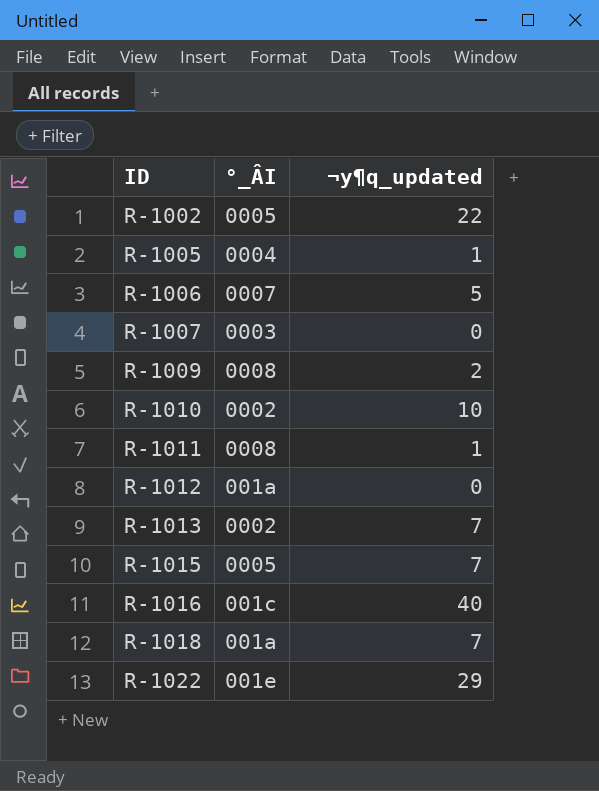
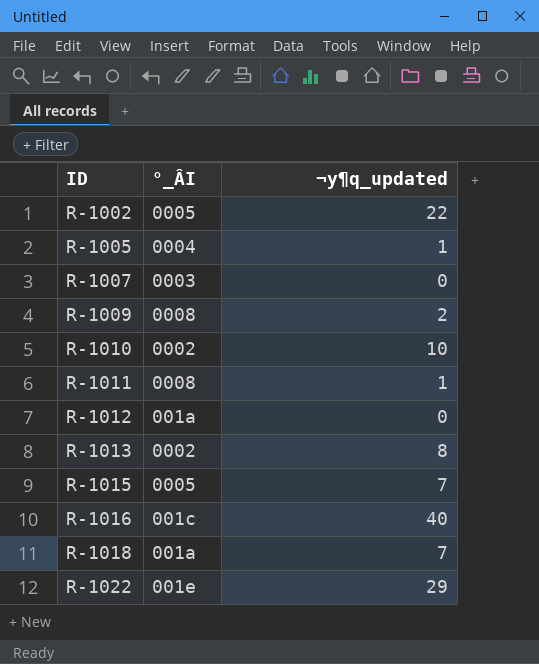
row R-1006: 0007 | 5 -> none
R-1013 | ¬y¶q_updated: 7 -> 8

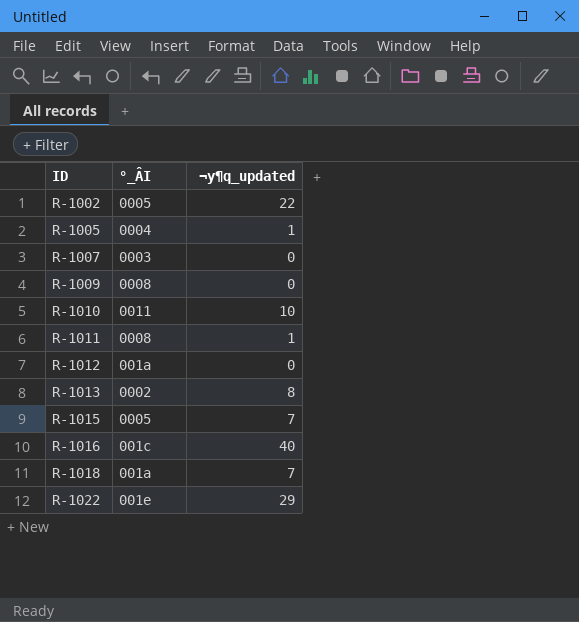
R-1009 | ¬y¶q_updated: 2 -> 0
R-1010 | °_ÂI: 0002 -> 0011

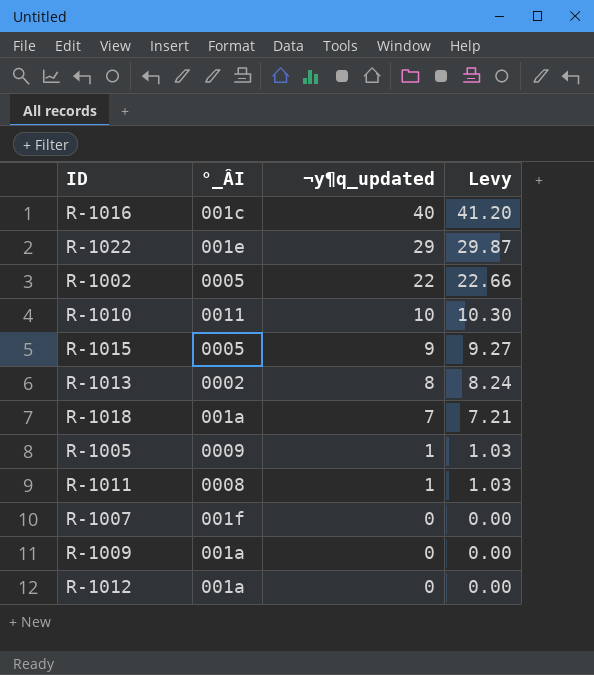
row order: ID ascending -> ¬y¶q_updated descending
column Levy | formula: none -> [¬y¶q_updated] * 1.03
R-1015 | ¬y¶q_updated: 7 -> 9
R-1005 | °_ÂI: 0004 -> 0009
R-1007 | °_ÂI: 0003 -> 001f
R-1009 | °_ÂI: 0008 -> 001a

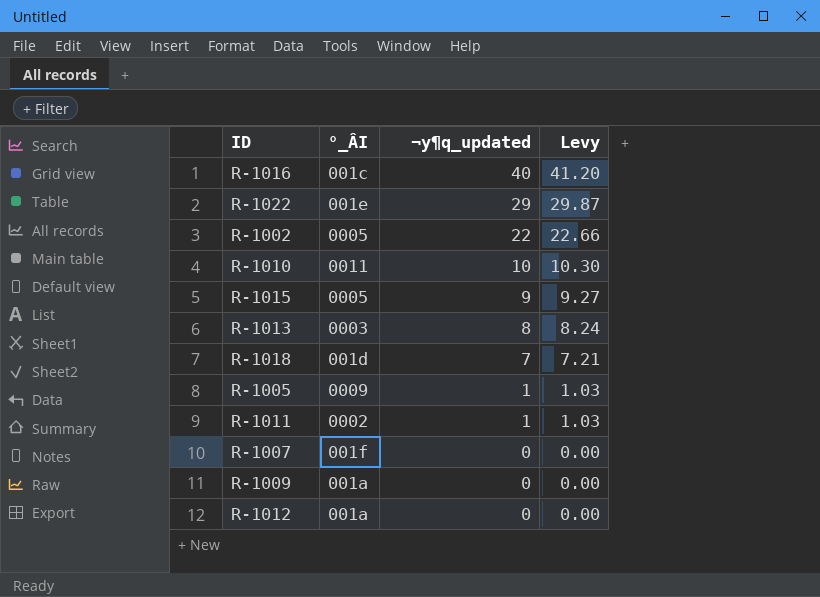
R-1013 | °_ÂI: 0002 -> 0003
R-1018 | °_ÂI: 001a -> 001d
R-1011 | °_ÂI: 0008 -> 0002

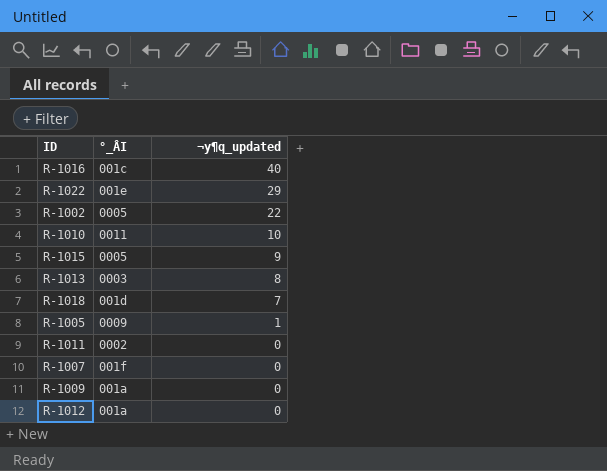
column Levy | formula: [¬y¶q_updated] * 1.03 -> none
R-1011 | ¬y¶q_updated: 1 -> 0

